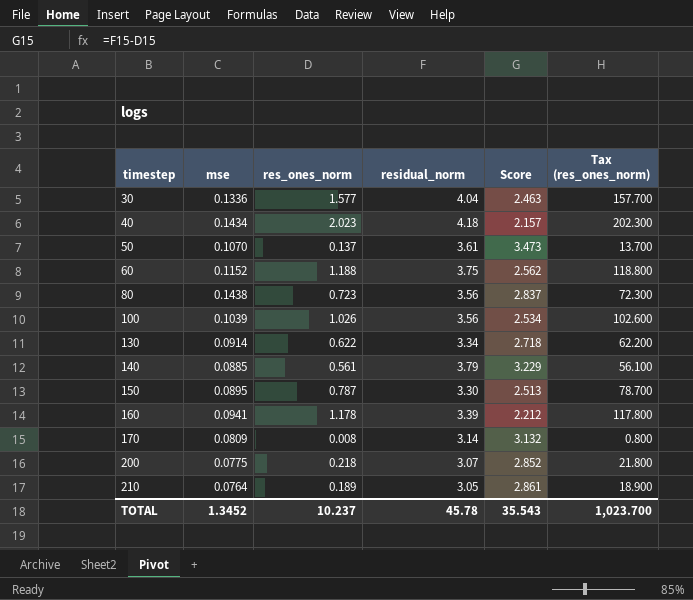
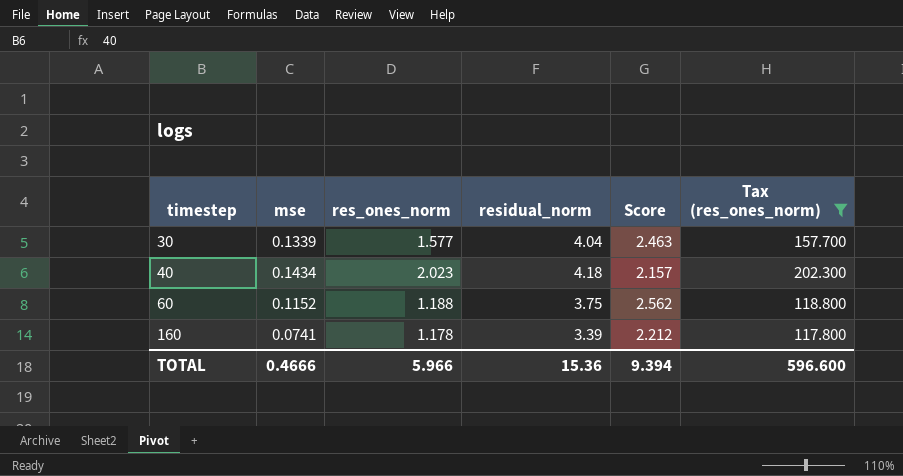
filter: none -> Tax (res_ones_norm) >= 117.800
30 | mse: 0.1336 -> 0.1339
160 | mse: 0.0941 -> 0.0741
TOTAL | mse: 1.3452 -> 0.4666
TOTAL | res_ones_norm: 10.237 -> 5.966
TOTAL | residual_norm: 45.78 -> 15.36
TOTAL | Score: 35.543 -> 9.394
TOTAL | Tax (res_ones_norm): 1,023.700 -> 596.600

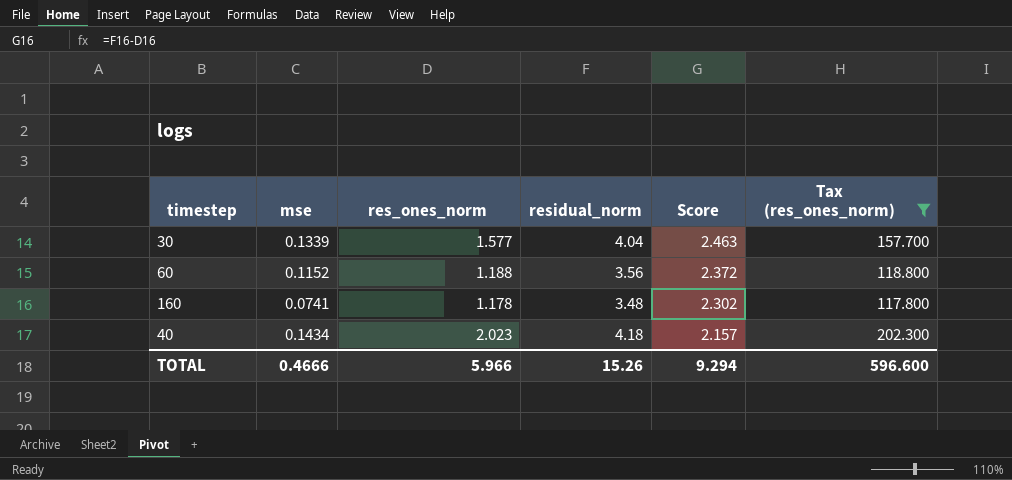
row order: timestep ascending -> Score descending
60 | residual_norm: 3.75 -> 3.56
60 | Score: 2.562 -> 2.372
160 | residual_norm: 3.39 -> 3.48
160 | Score: 2.212 -> 2.302
TOTAL | residual_norm: 15.36 -> 15.26
TOTAL | Score: 9.394 -> 9.294

